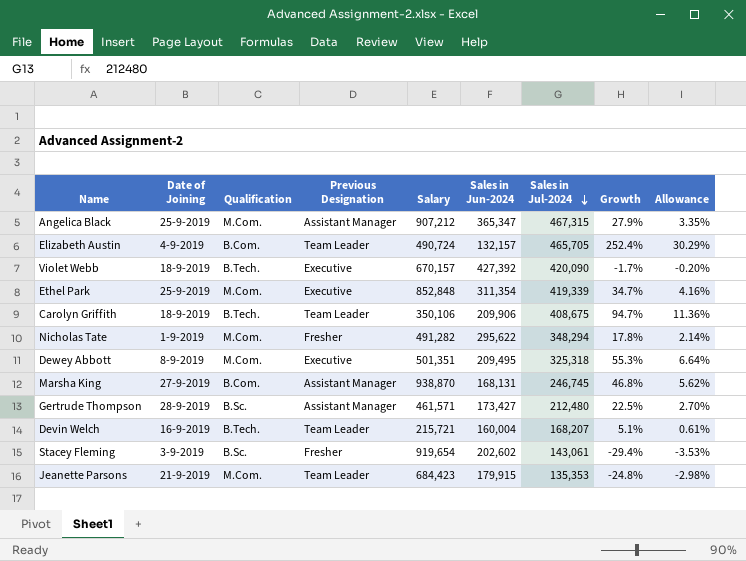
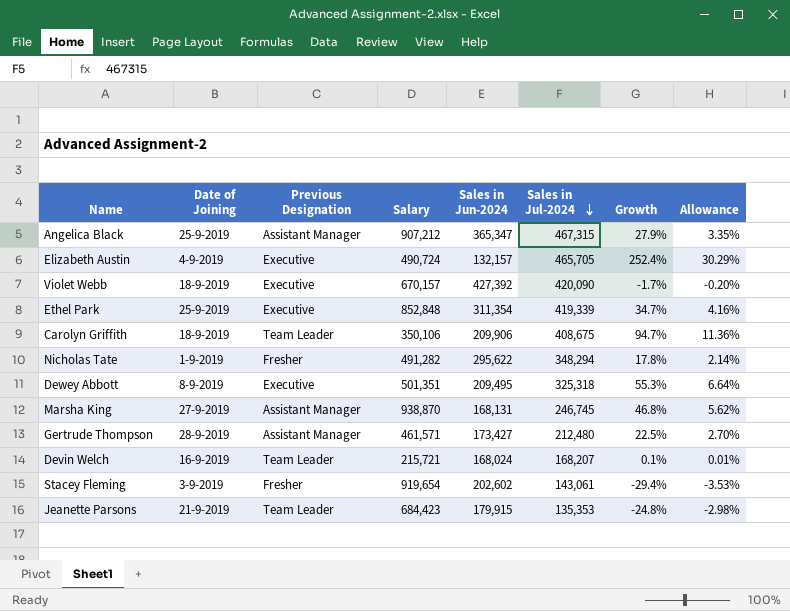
column Qualification | position: 3 -> none
Elizabeth Austin | Previous Designation: Team Leader -> Executive
Devin Welch | Sales in Jun-2024: 160,004 -> 168,024
Devin Welch | Growth: 5.1% -> 0.1%
Devin Welch | Allowance: 0.61% -> 0.01%

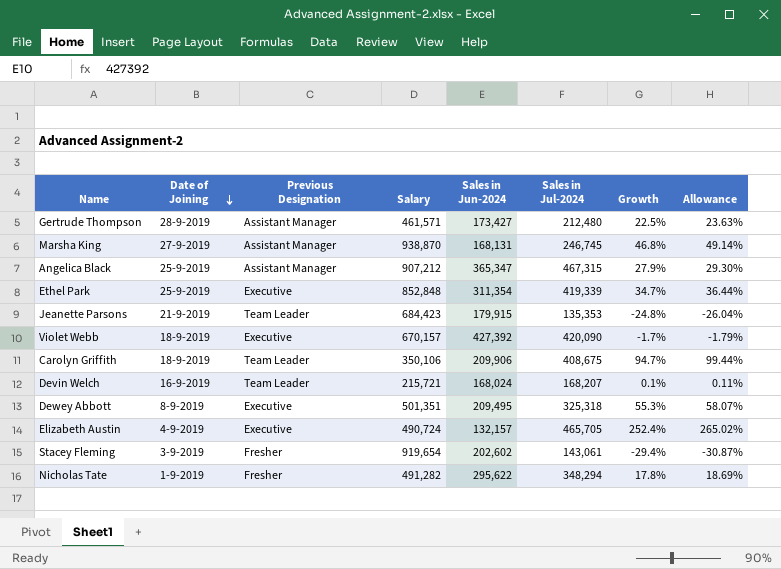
row order: Sales in Jul-2024 descending -> Date of Joining descending
column Allowance | formula: [Growth] * 0.12 -> [Growth] * 1.05

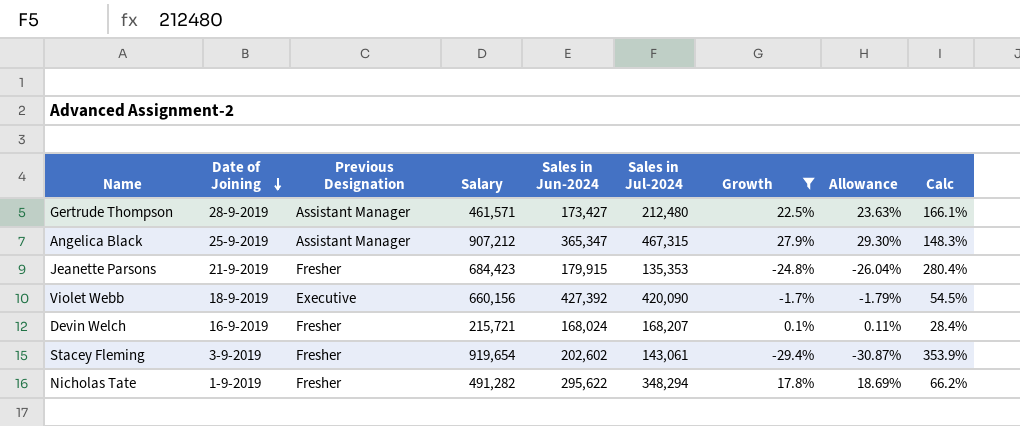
filter: none -> Growth <= 27.9%
column Calc | formula: none -> ([Salary] - [Sales in Jun-2024]) / [Sales in Jun-2024]
Jeanette Parsons | Previous Designation: Team Leader -> Fresher
Violet Webb | Salary: 670,157 -> 660,156
Devin Welch | Previous Designation: Team Leader -> Fresher

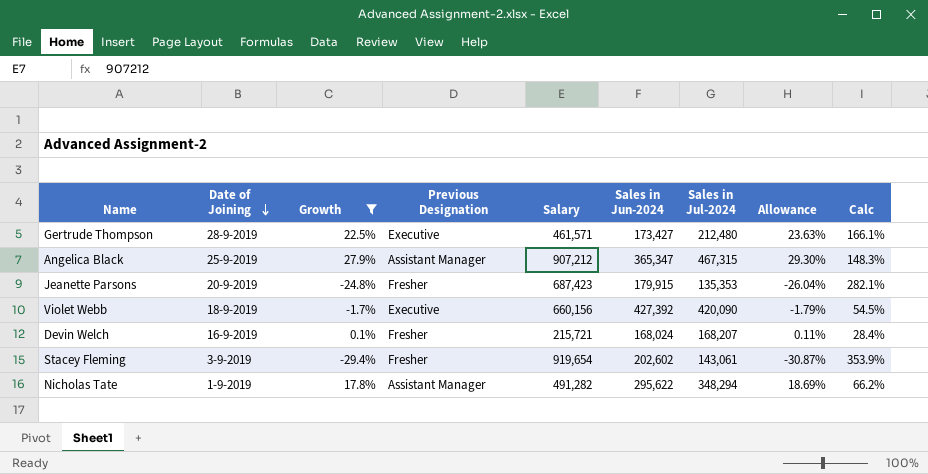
column Growth | position: 7 -> 3
Gertrude Thompson | Previous Designation: Assistant Manager -> Executive
Jeanette Parsons | Date of Joining: 21-9-2019 -> 20-9-2019
Jeanette Parsons | Salary: 684,423 -> 687,423
Jeanette Parsons | Calc: 280.4% -> 282.1%
Nicholas Tate | Previous Designation: Fresher -> Assistant Manager

